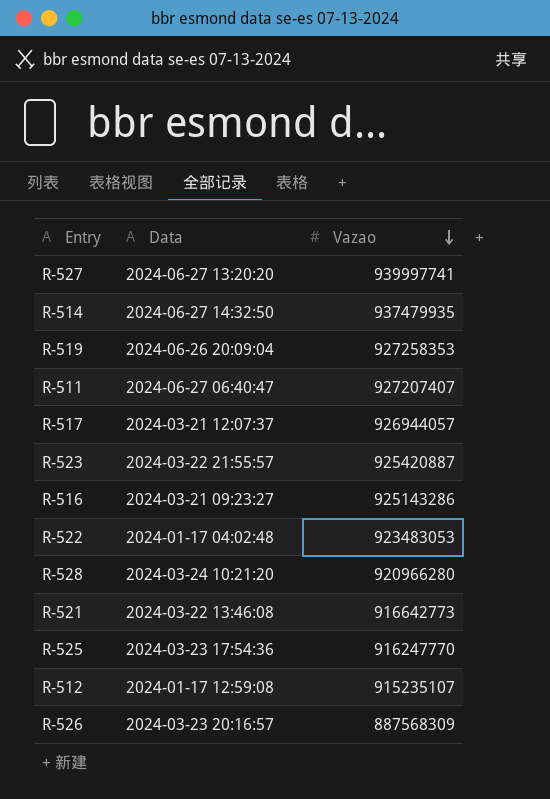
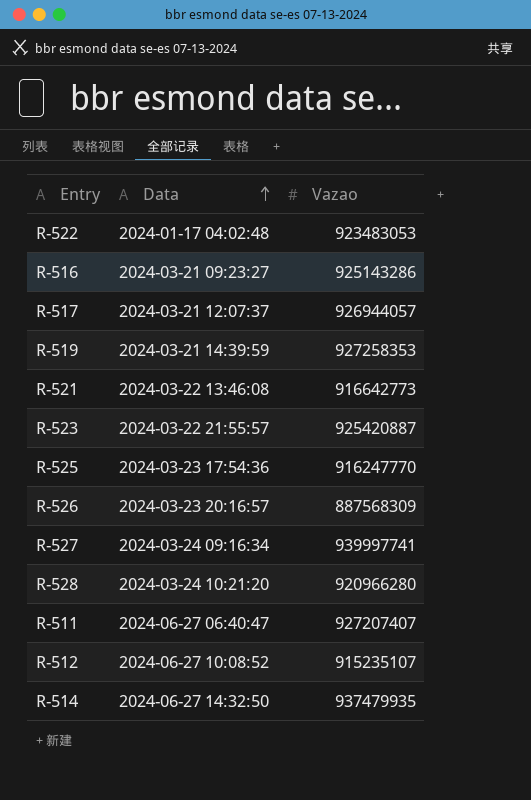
row order: Vazao descending -> Data ascending
R-519 | Data: 2024-06-26 20:09:04 -> 2024-03-21 14:39:59
R-527 | Data: 2024-06-27 13:20:20 -> 2024-03-24 09:16:34
R-512 | Data: 2024-01-17 12:59:08 -> 2024-06-27 10:08:52

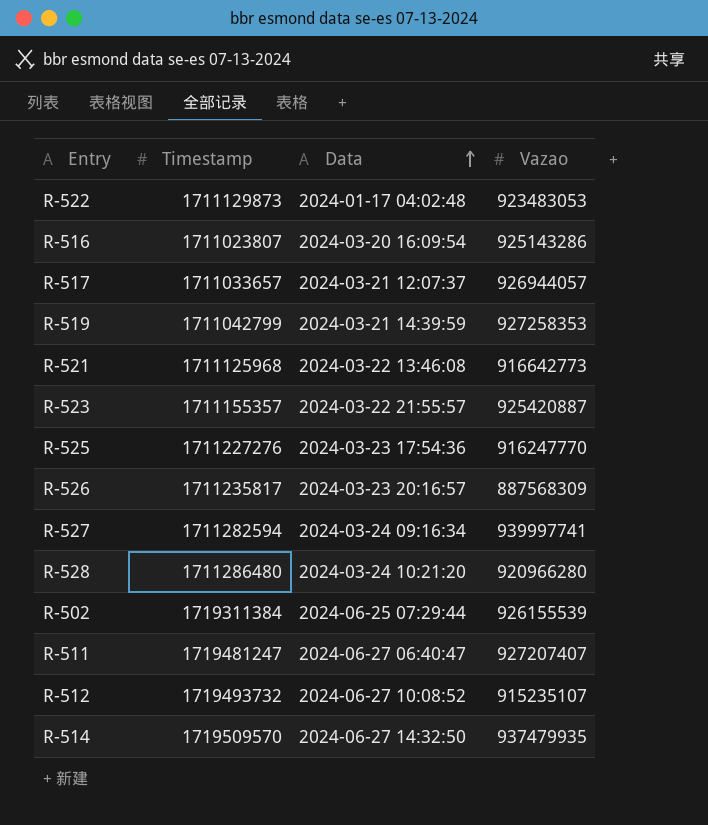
column Timestamp | position: none -> 2
R-516 | Data: 2024-03-21 09:23:27 -> 2024-03-20 16:09:54
row R-502: none -> 1719311384 | 2024-06-25 07:29:44 | 926155539

